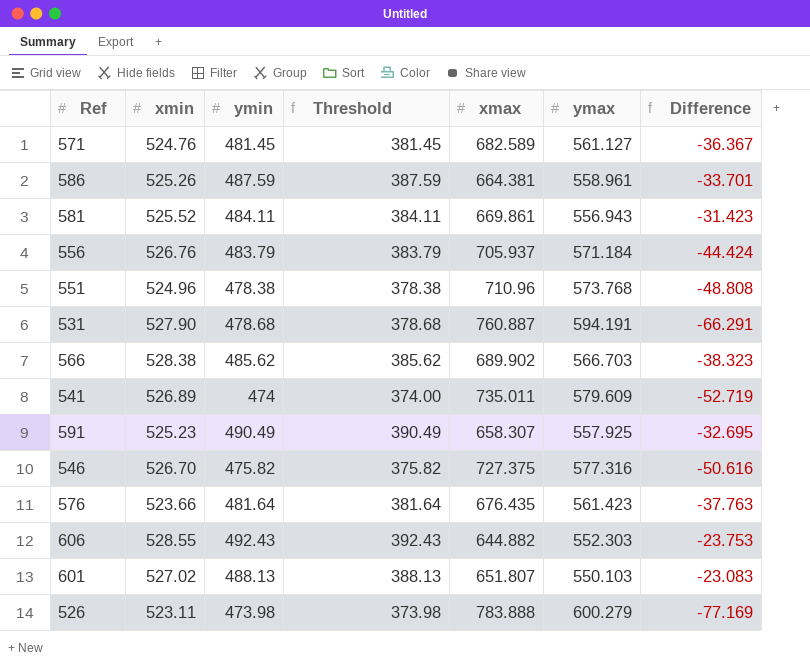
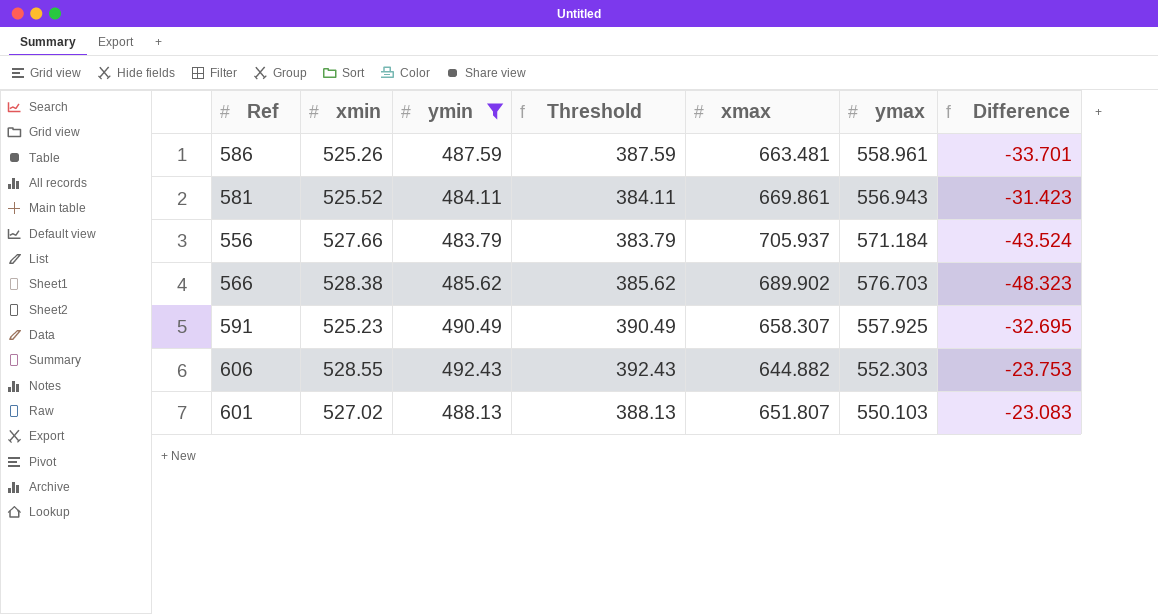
filter: none -> ymin >= 483.79
586 | xmax: 664.381 -> 663.481
556 | xmin: 526.76 -> 527.66
556 | Difference: -44.424 -> -43.524
566 | ymax: 566.703 -> 576.703
566 | Difference: -38.323 -> -48.323

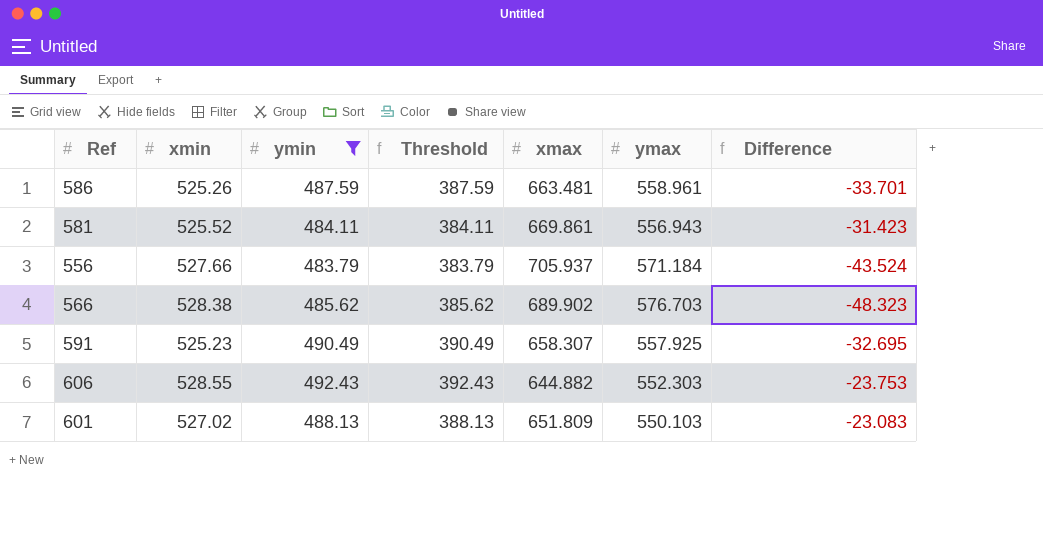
601 | xmax: 651.807 -> 651.809

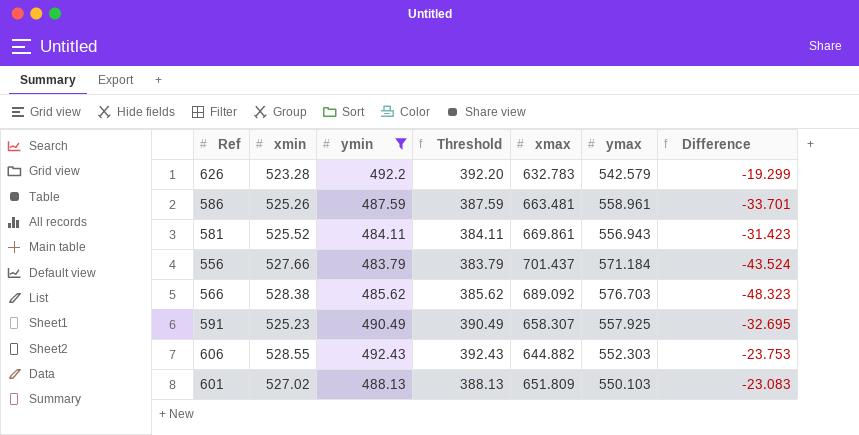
row 626: none -> 523.28 | 492.2 | 392.20 | 632.783 | 542.579 | -19.299
556 | xmax: 705.937 -> 701.437
566 | xmax: 689.902 -> 689.092

